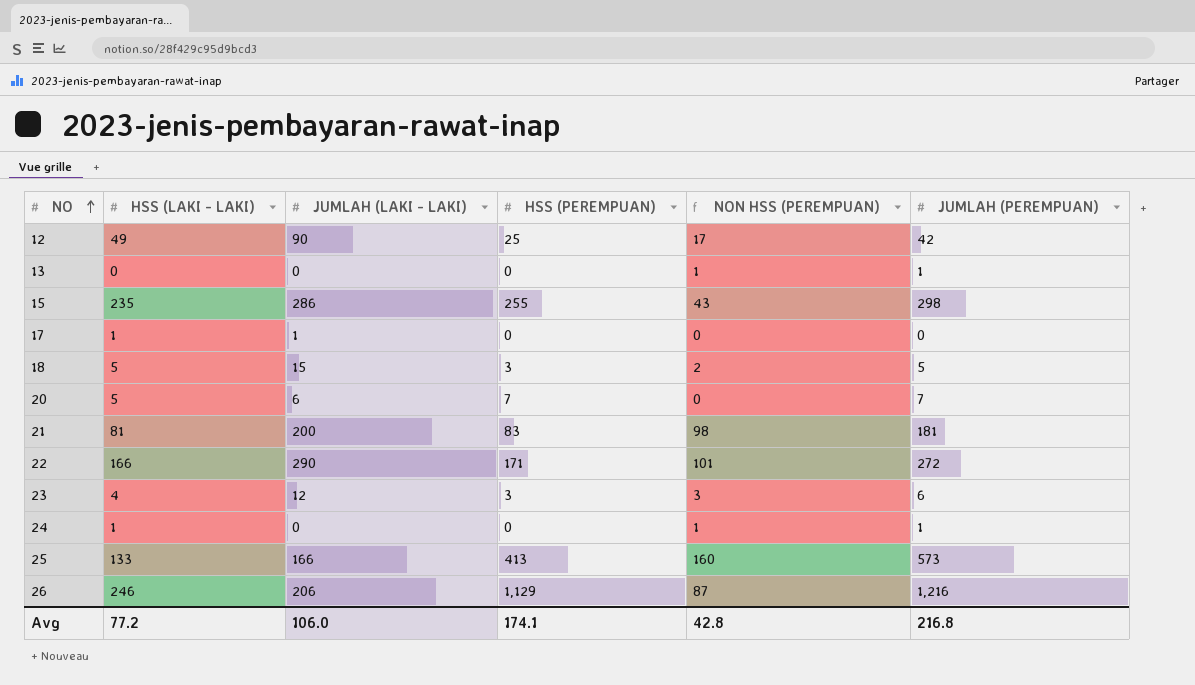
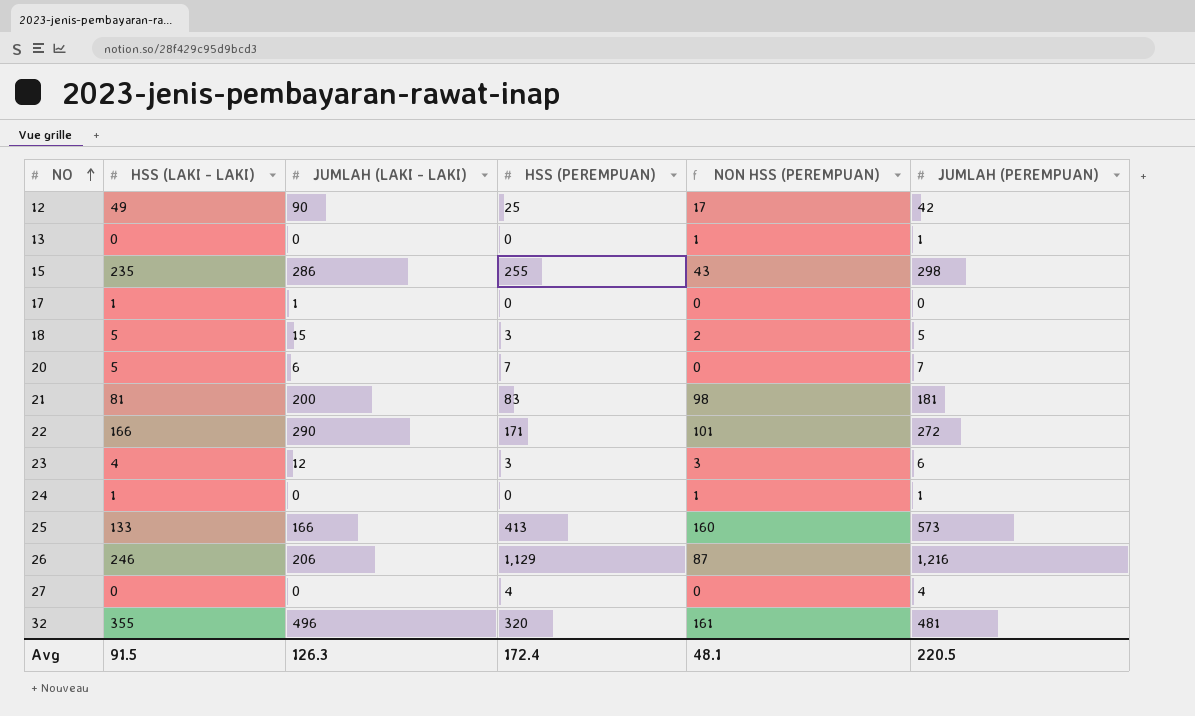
row 27: none -> 0 | 0 | 4 | 0 | 4
row 32: none -> 355 | 496 | 320 | 161 | 481
Avg | HSS (LAKI - LAKI): 77.2 -> 91.5
Avg | JUMLAH (LAKI - LAKI): 106.0 -> 126.3
Avg | HSS (PEREMPUAN): 174.1 -> 172.4
Avg | NON HSS (PEREMPUAN): 42.8 -> 48.1
Avg | JUMLAH (PEREMPUAN): 216.8 -> 220.5

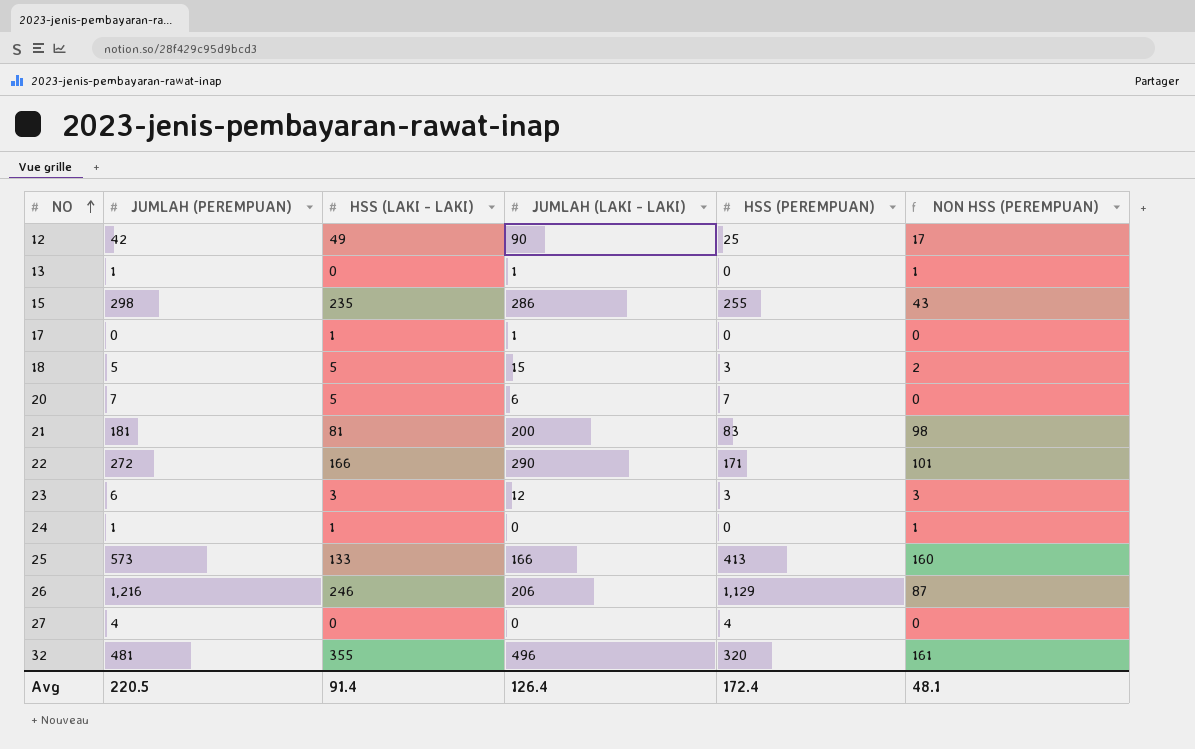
column JUMLAH (PEREMPUAN) | position: 6 -> 2
13 | JUMLAH (LAKI - LAKI): 0 -> 1
23 | HSS (LAKI - LAKI): 4 -> 3
Avg | HSS (LAKI - LAKI): 91.5 -> 91.4
Avg | JUMLAH (LAKI - LAKI): 126.3 -> 126.4

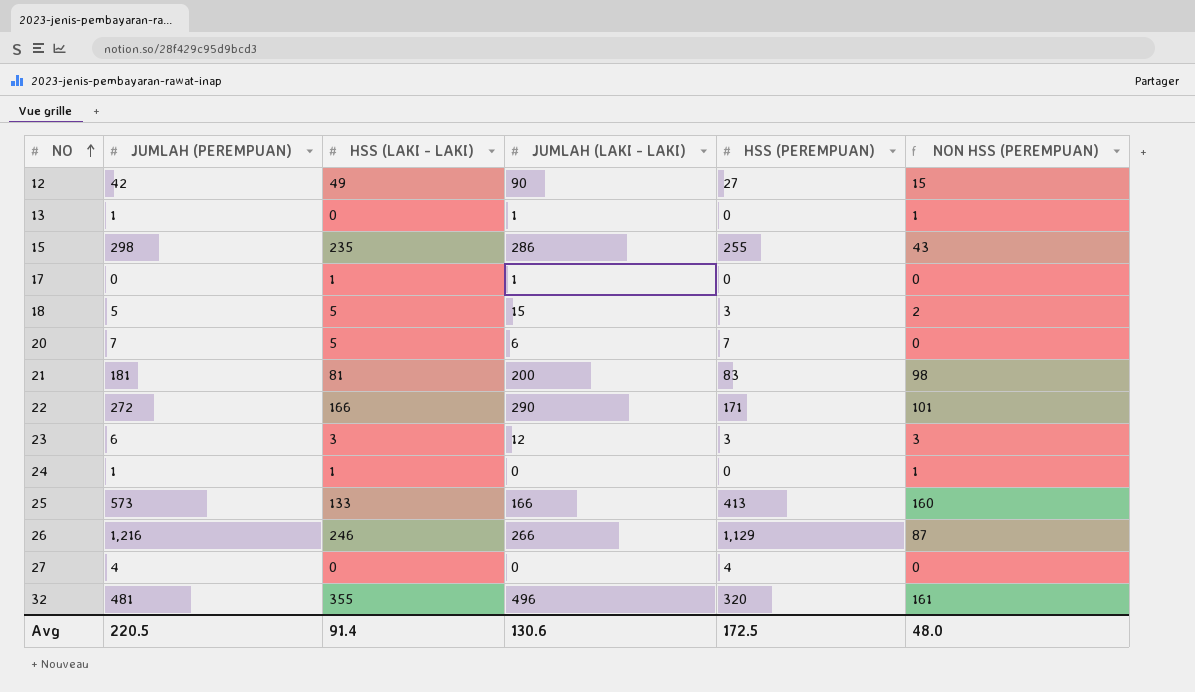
12 | HSS (PEREMPUAN): 25 -> 27
12 | NON HSS (PEREMPUAN): 17 -> 15
26 | JUMLAH (LAKI - LAKI): 206 -> 266
Avg | JUMLAH (LAKI - LAKI): 126.4 -> 130.6
Avg | HSS (PEREMPUAN): 172.4 -> 172.5
Avg | NON HSS (PEREMPUAN): 48.1 -> 48.0

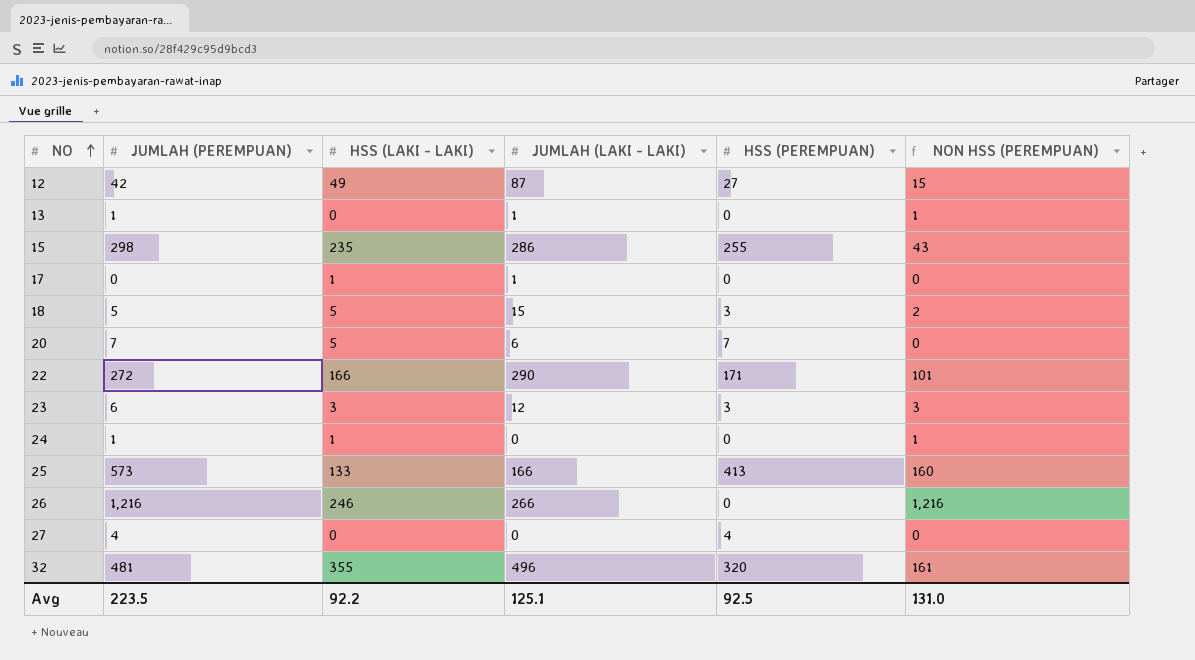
row 21: 181 | 81 | 200 | 83 | 98 -> none
12 | JUMLAH (LAKI - LAKI): 90 -> 87
26 | HSS (PEREMPUAN): 1,129 -> 0
26 | NON HSS (PEREMPUAN): 87 -> 1,216
Avg | JUMLAH (PEREMPUAN): 220.5 -> 223.5
Avg | HSS (LAKI - LAKI): 91.4 -> 92.2
Avg | JUMLAH (LAKI - LAKI): 130.6 -> 125.1
Avg | HSS (PEREMPUAN): 172.5 -> 92.5
Avg | NON HSS (PEREMPUAN): 48.0 -> 131.0

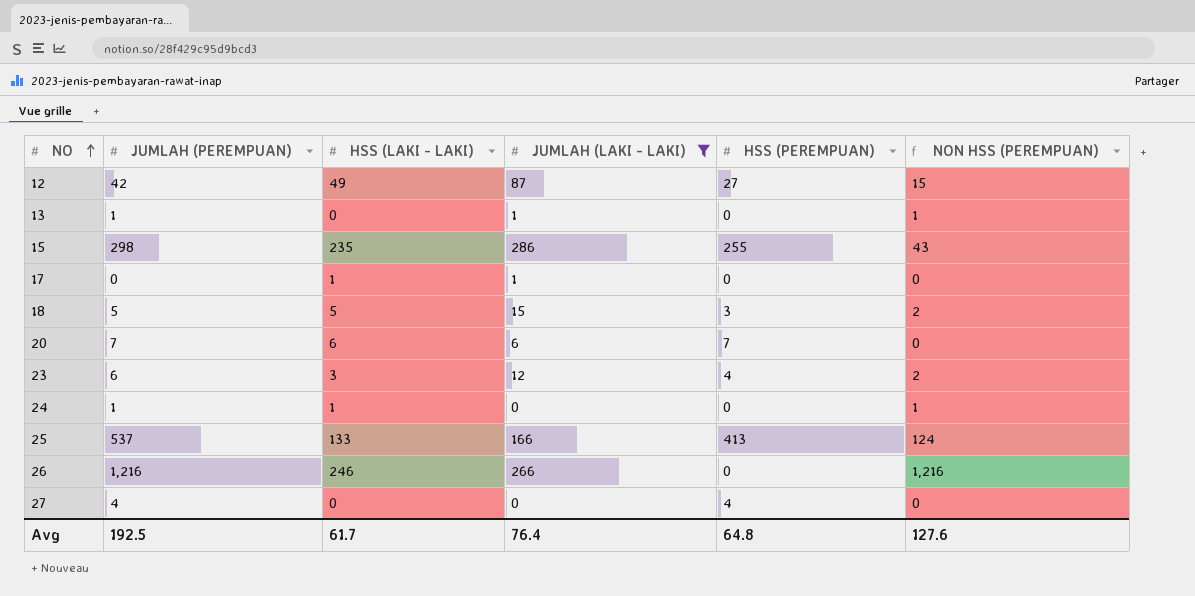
filter: none -> JUMLAH (LAKI - LAKI) <= 286
20 | HSS (LAKI - LAKI): 5 -> 6
23 | HSS (PEREMPUAN): 3 -> 4
23 | NON HSS (PEREMPUAN): 3 -> 2
25 | JUMLAH (PEREMPUAN): 573 -> 537
25 | NON HSS (PEREMPUAN): 160 -> 124
Avg | JUMLAH (PEREMPUAN): 223.5 -> 192.5
Avg | HSS (LAKI - LAKI): 92.2 -> 61.7
Avg | JUMLAH (LAKI - LAKI): 125.1 -> 76.4
Avg | HSS (PEREMPUAN): 92.5 -> 64.8
Avg | NON HSS (PEREMPUAN): 131.0 -> 127.6

